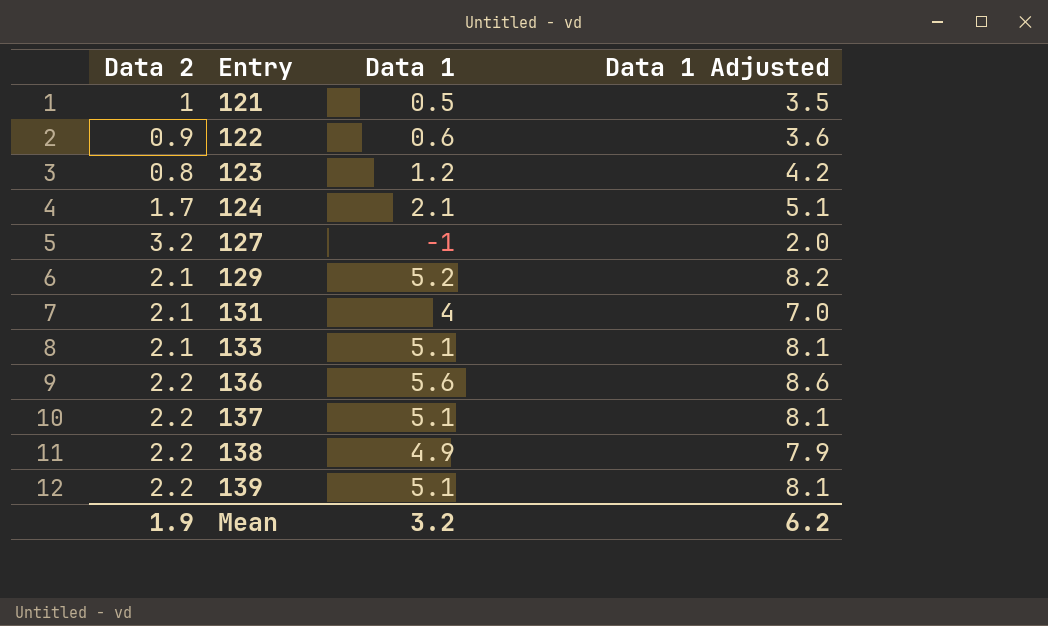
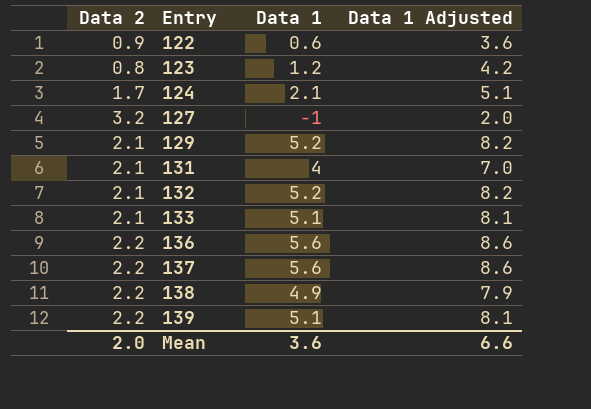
row 121: 1 | 0.5 | 3.5 -> none
row 132: none -> 2.1 | 5.2 | 8.2
137 | Data 1: 5.1 -> 5.6
137 | Data 1 Adjusted: 8.1 -> 8.6
Mean | Data 2: 1.9 -> 2.0
Mean | Data 1: 3.2 -> 3.6
Mean | Data 1 Adjusted: 6.2 -> 6.6

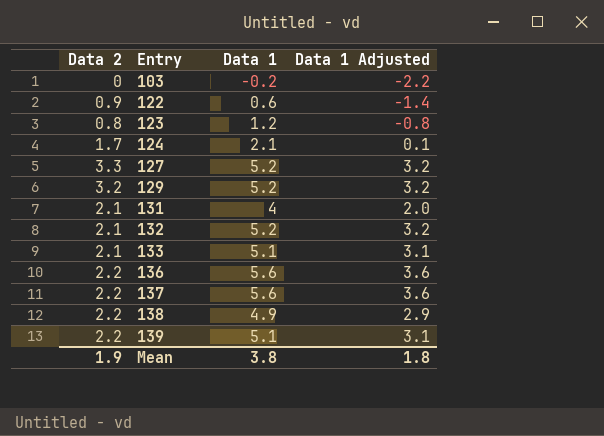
column Data 1 Adjusted | formula: [Data 1] + 3 -> [Data 1] - 2
row 103: none -> 0 | -0.2 | -2.2
127 | Data 2: 3.2 -> 3.3
127 | Data 1: -1 -> 5.2
129 | Data 2: 2.1 -> 3.2
Mean | Data 2: 2.0 -> 1.9
Mean | Data 1: 3.6 -> 3.8
Mean | Data 1 Adjusted: 6.6 -> 1.8

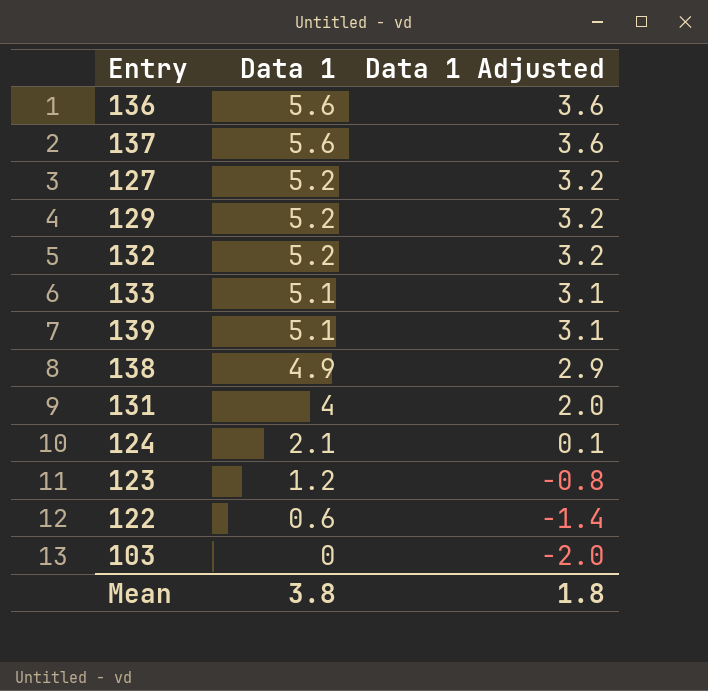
row order: Entry ascending -> Data 1 descending
column Data 2 | position: 1 -> none
103 | Data 1: -0.2 -> 0
103 | Data 1 Adjusted: -2.2 -> -2.0

